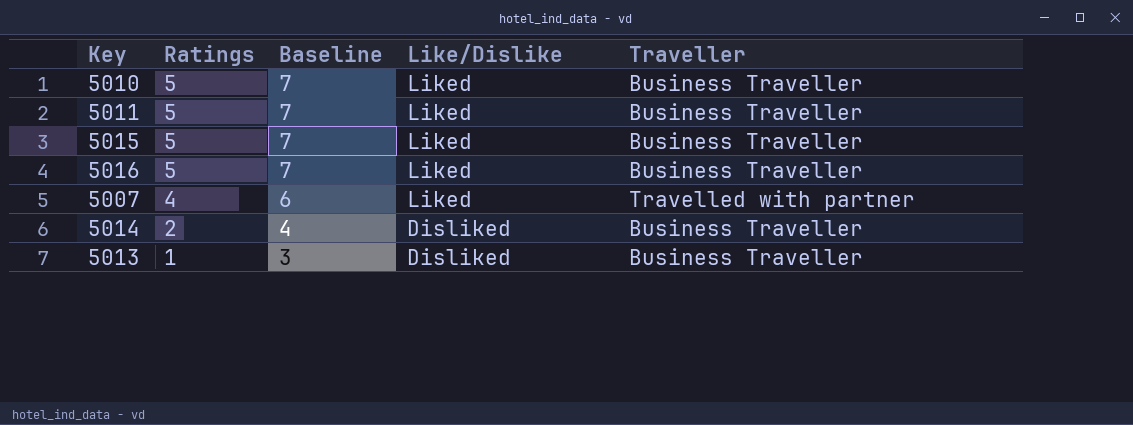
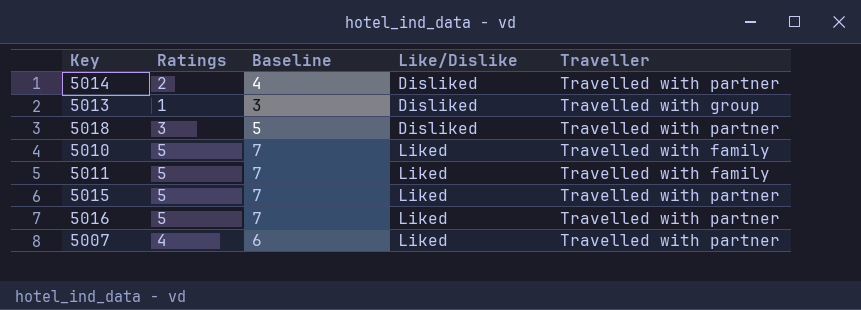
row order: Ratings descending -> Like/Dislike ascending
5014 | Traveller: Business Traveller -> Travelled with partner
5013 | Traveller: Business Traveller -> Travelled with group
row 5018: none -> 3 | 5 | Disliked | Travelled with partner
5010 | Traveller: Business Traveller -> Travelled with family
5011 | Traveller: Business Traveller -> Travelled with family
5015 | Traveller: Business Traveller -> Travelled with partner
5016 | Traveller: Business Traveller -> Travelled with partner

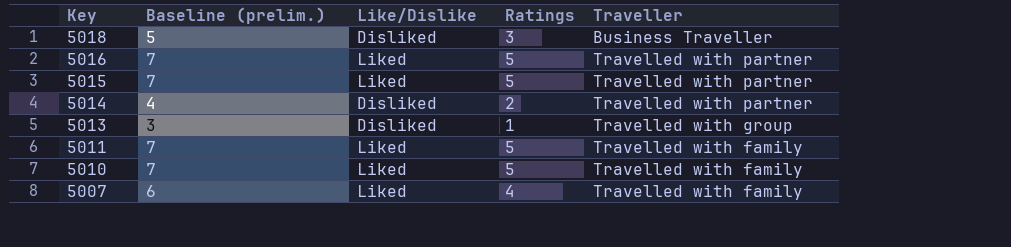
row order: Like/Dislike ascending -> Key descending
column name: Baseline -> Baseline (prelim.)
column Ratings | position: 2 -> 4
5018 | Traveller: Travelled with partner -> Business Traveller
5007 | Traveller: Travelled with partner -> Travelled with family

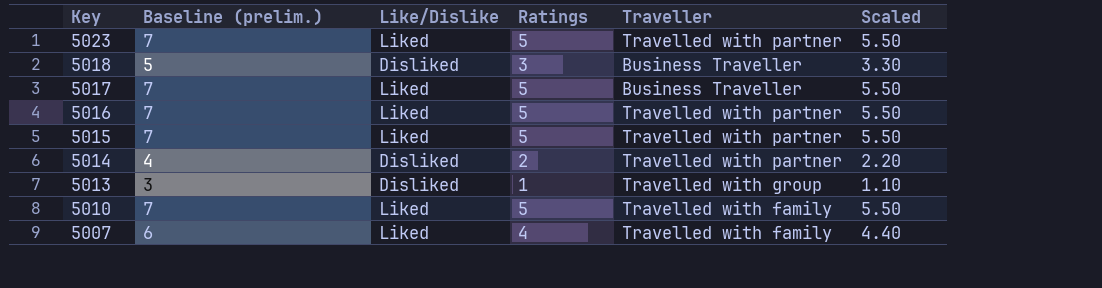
column Scaled | formula: none -> [Ratings] * 1.1
row 5011: 7 | Liked | 5 | Travelled with family -> none
row 5023: none -> 7 | Liked | 5 | Travelled with partner | 5.50
row 5017: none -> 7 | Liked | 5 | Business Traveller | 5.50

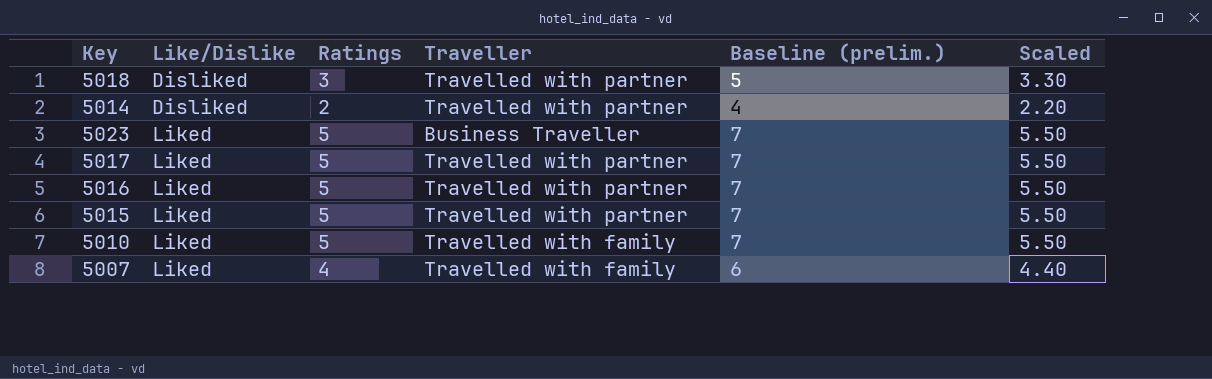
row order: Key descending -> Like/Dislike ascending
column Baseline (prelim.) | position: 2 -> 5
row 5013: 3 | Disliked | 1 | Travelled with group | 1.10 -> none
5018 | Traveller: Business Traveller -> Travelled with partner
5023 | Traveller: Travelled with partner -> Business Traveller
5017 | Traveller: Business Traveller -> Travelled with partner

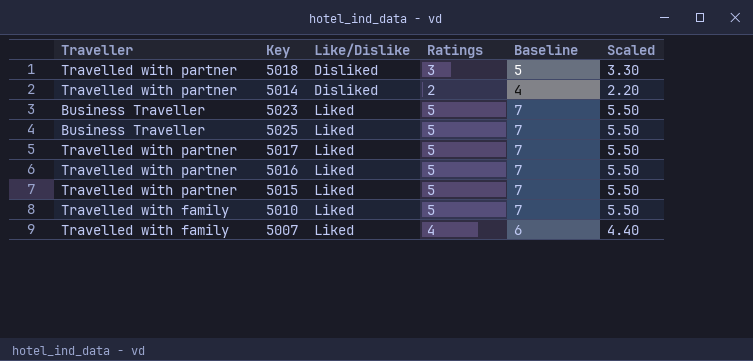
column Traveller | position: 4 -> 1
column name: Baseline (prelim.) -> Baseline
row 5025: none -> Business Traveller | Liked | 5 | 7 | 5.50

